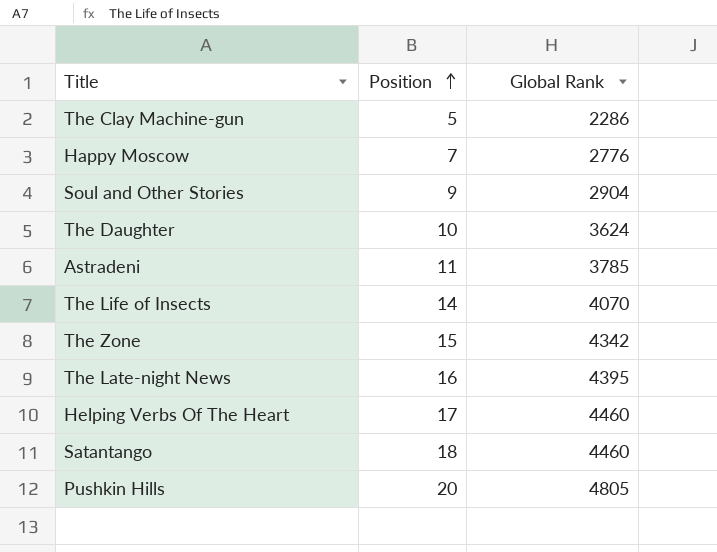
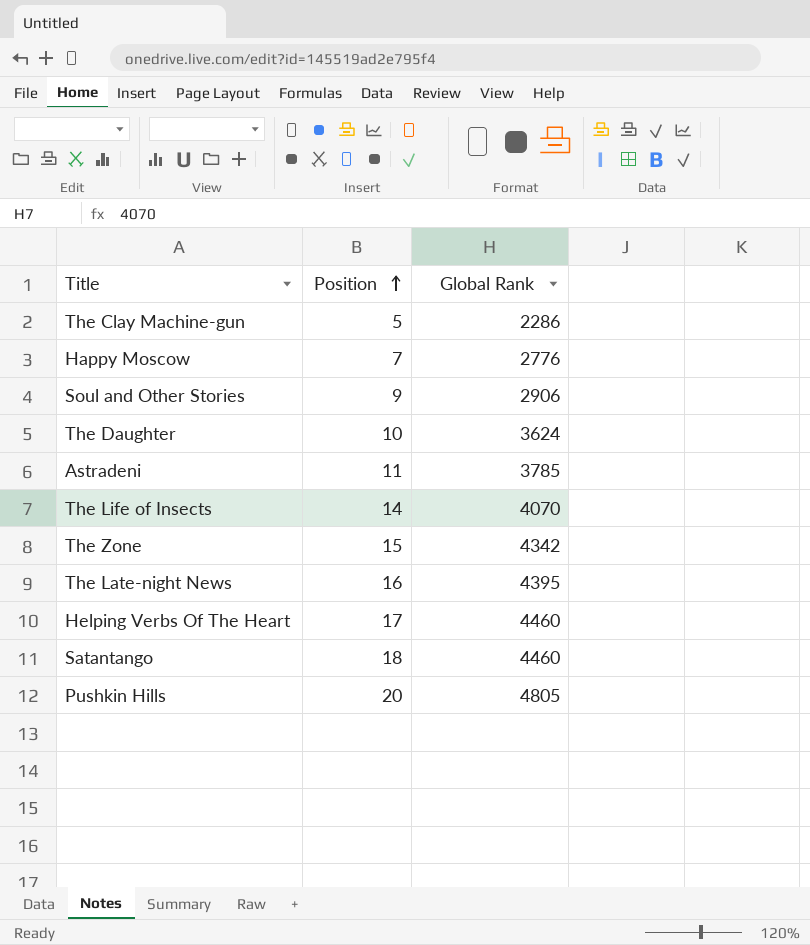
Soul and Other Stories | Global Rank: 2904 -> 2906

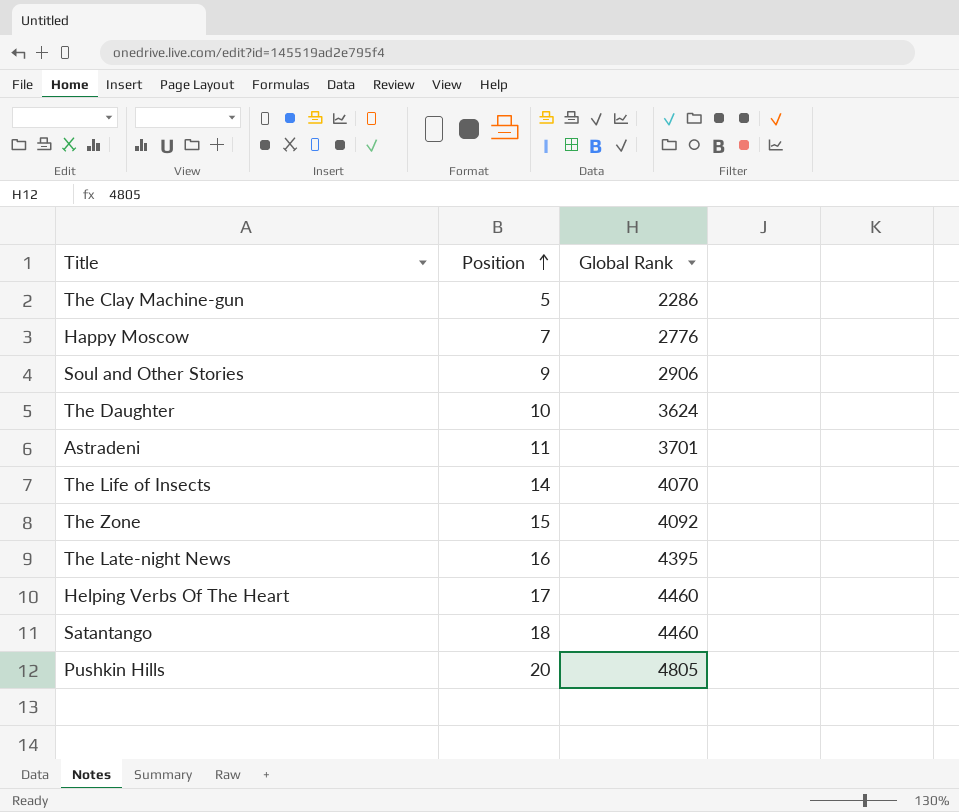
Astradeni | Global Rank: 3785 -> 3701
The Zone | Global Rank: 4342 -> 4092

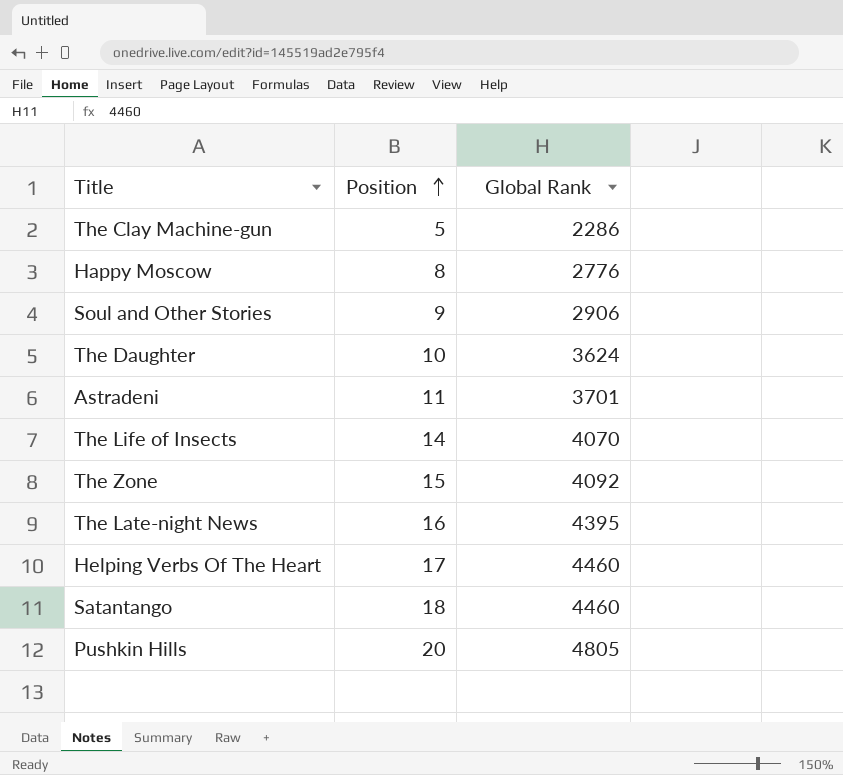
Happy Moscow | Position: 7 -> 8

